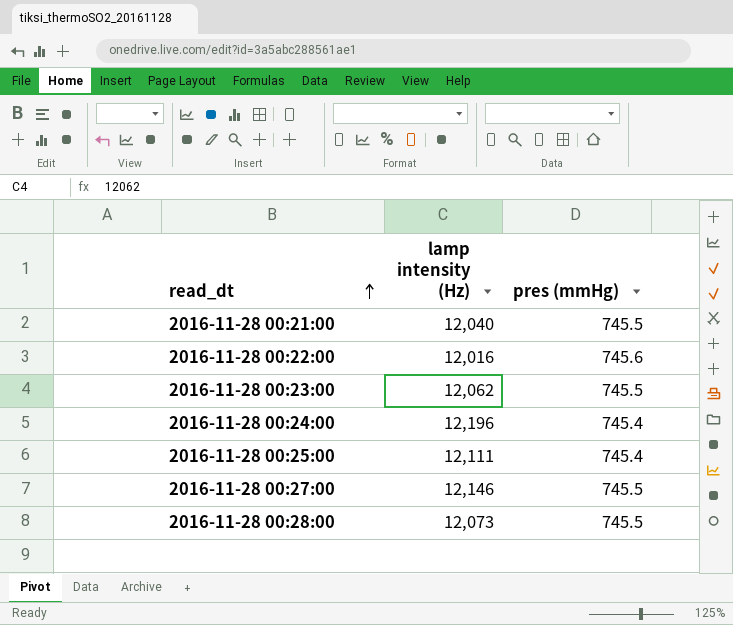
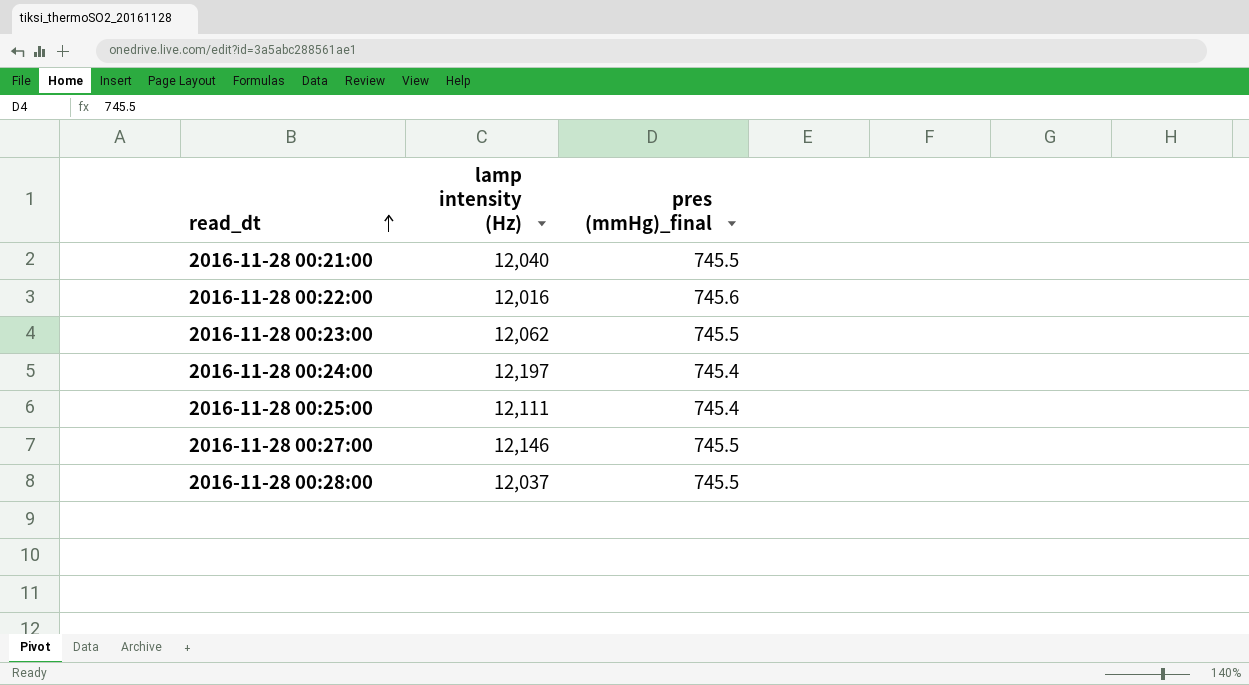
column name: pres (mmHg) -> pres (mmHg)_final
2016-11-28 00:24:00 | lamp intensity (Hz): 12,196 -> 12,197
2016-11-28 00:28:00 | lamp intensity (Hz): 12,073 -> 12,037

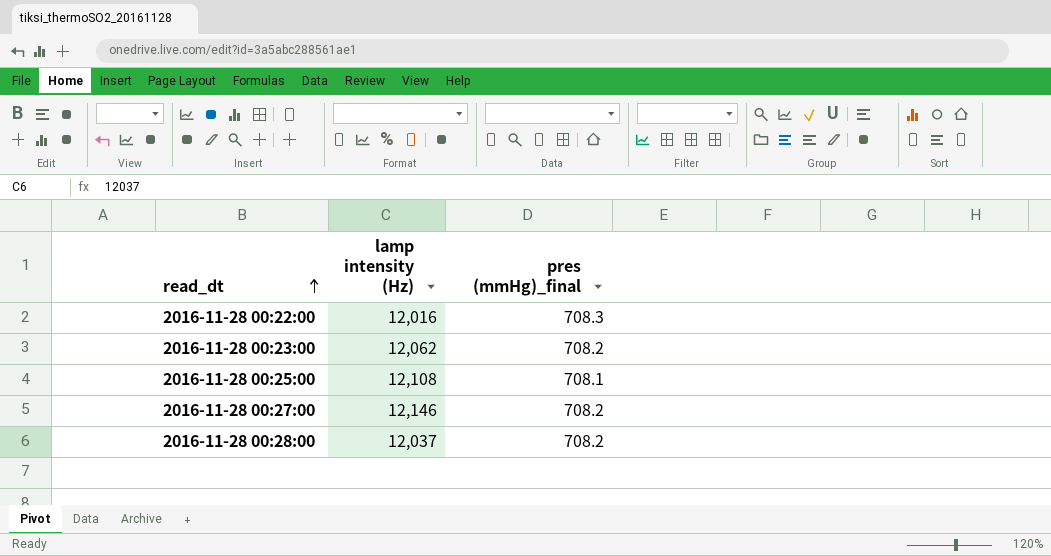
row 2016-11-28 00:21:00: 12,040 | 745.5 -> none
row 2016-11-28 00:24:00: 12,197 | 745.4 -> none
2016-11-28 00:22:00 | pres (mmHg)_final: 745.6 -> 708.3
2016-11-28 00:23:00 | pres (mmHg)_final: 745.5 -> 708.2
2016-11-28 00:25:00 | lamp intensity (Hz): 12,111 -> 12,108
2016-11-28 00:25:00 | pres (mmHg)_final: 745.4 -> 708.1
2016-11-28 00:27:00 | pres (mmHg)_final: 745.5 -> 708.2
2016-11-28 00:28:00 | pres (mmHg)_final: 745.5 -> 708.2

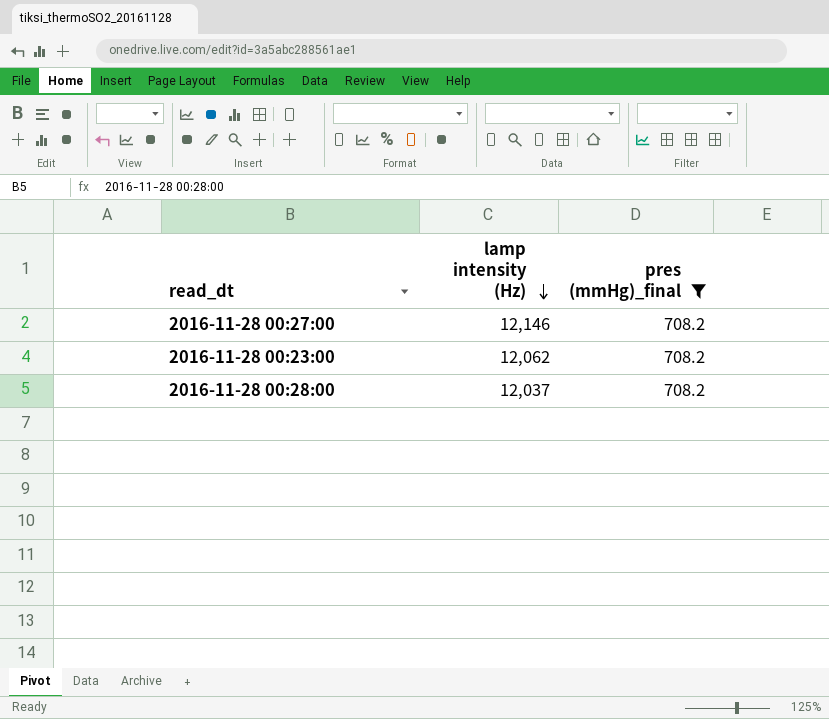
filter: none -> pres (mmHg)_final = 708.2
row order: read_dt ascending -> lamp intensity (Hz) descending

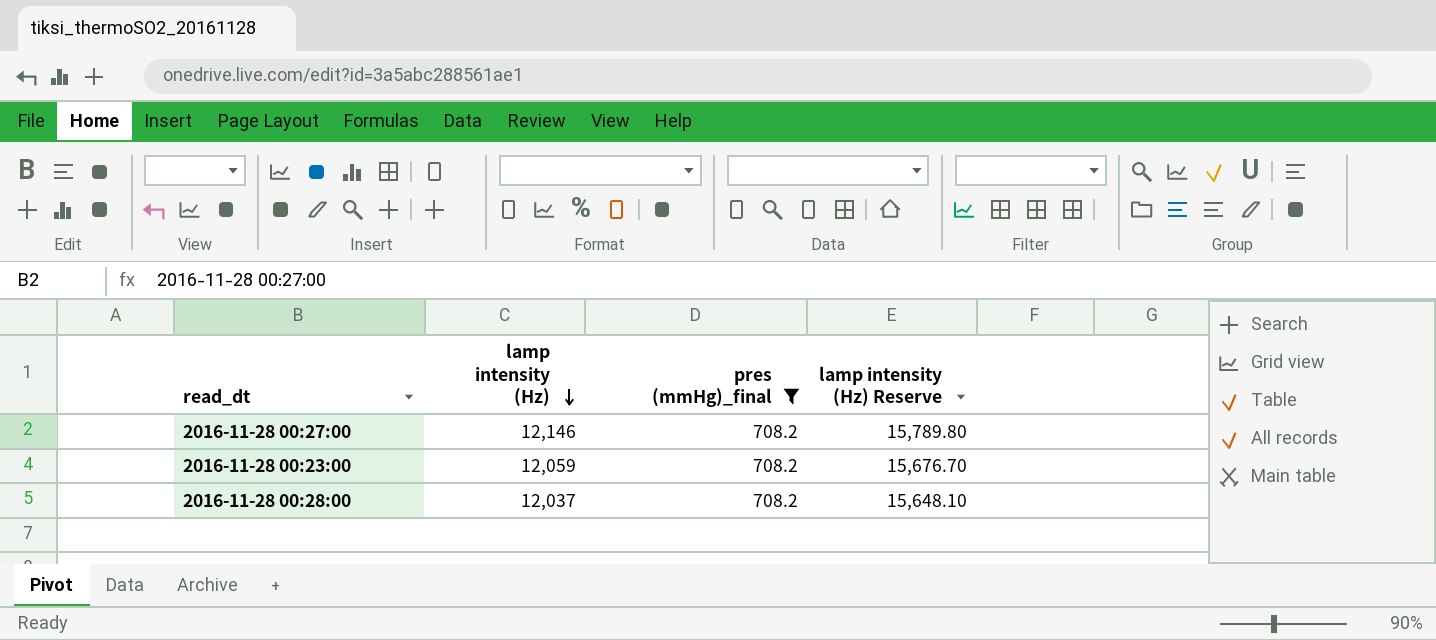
column lamp intensity (Hz) Reserve | formula: none -> [lamp intensity (Hz)] * 1.3
2016-11-28 00:23:00 | lamp intensity (Hz): 12,062 -> 12,059

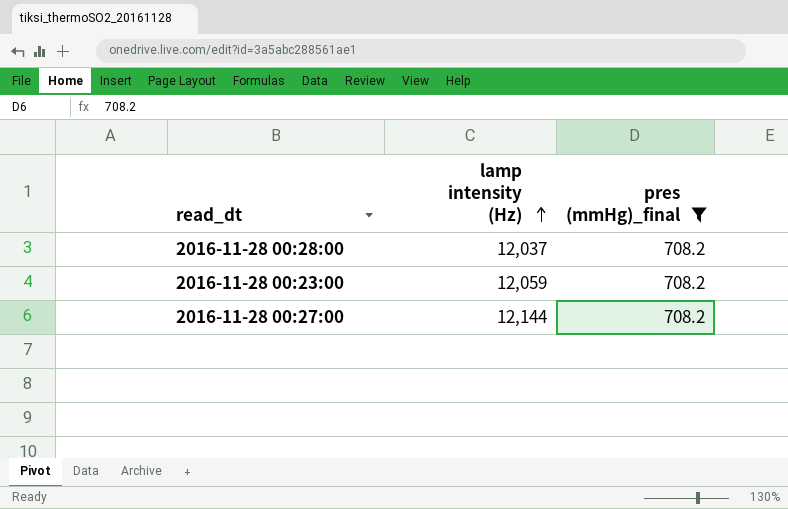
row order: lamp intensity (Hz) descending -> lamp intensity (Hz) ascending
column lamp intensity (Hz) Reserve | formula: [lamp intensity (Hz)] * 1.3 -> none
2016-11-28 00:27:00 | lamp intensity (Hz): 12,146 -> 12,144

